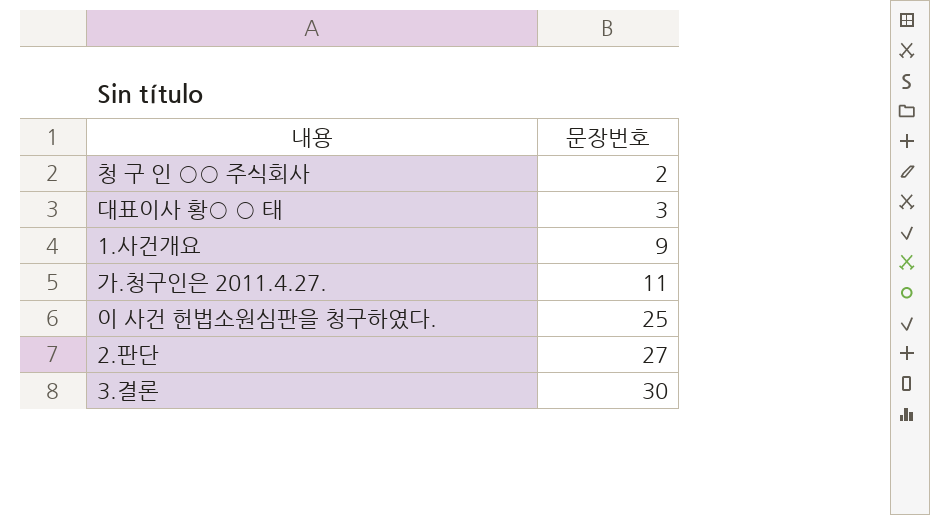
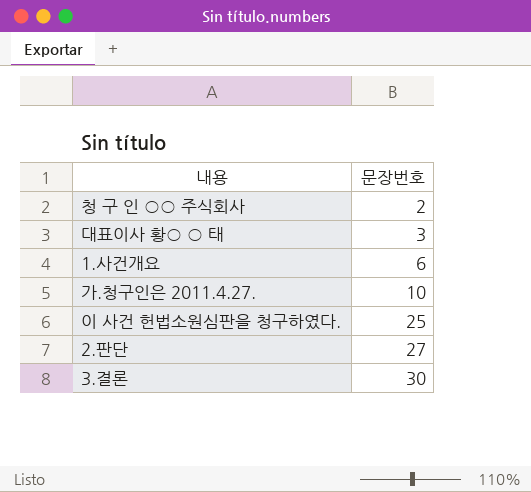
1.사건개요 | 문장번호: 9 -> 6
가.청구인은 2011.4.27. | 문장번호: 11 -> 10

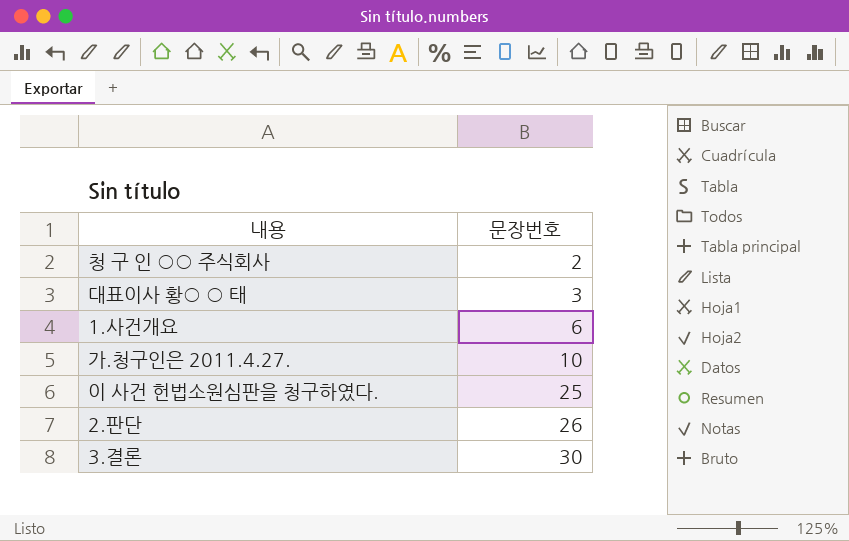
2.판단 | 문장번호: 27 -> 26

